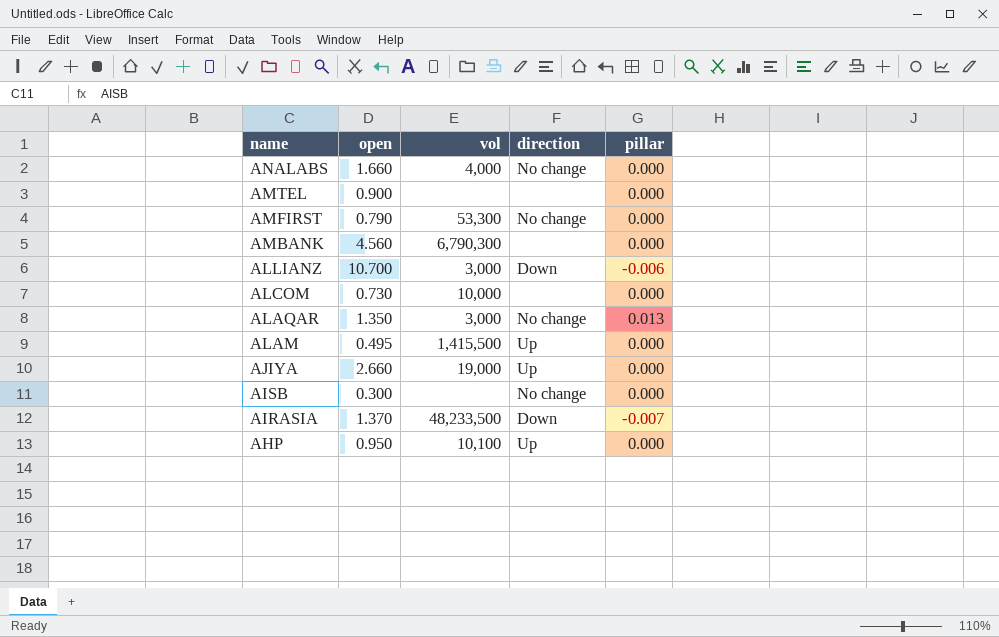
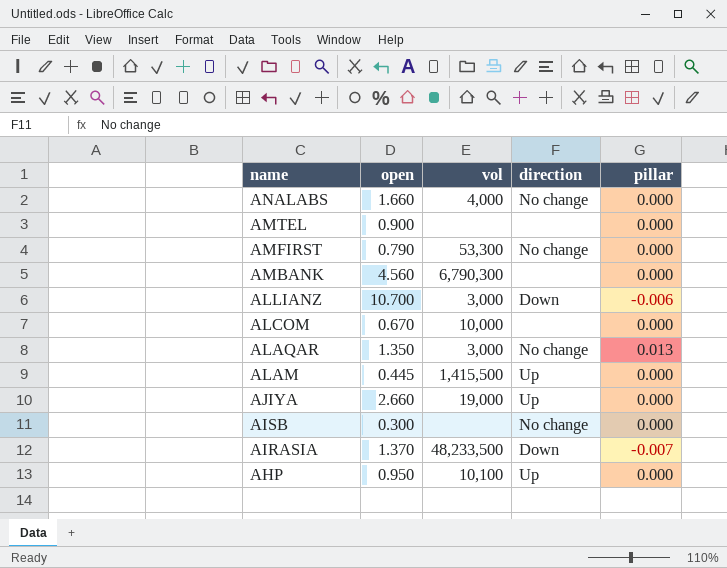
ALCOM | open: 0.730 -> 0.670
ALAM | open: 0.495 -> 0.445

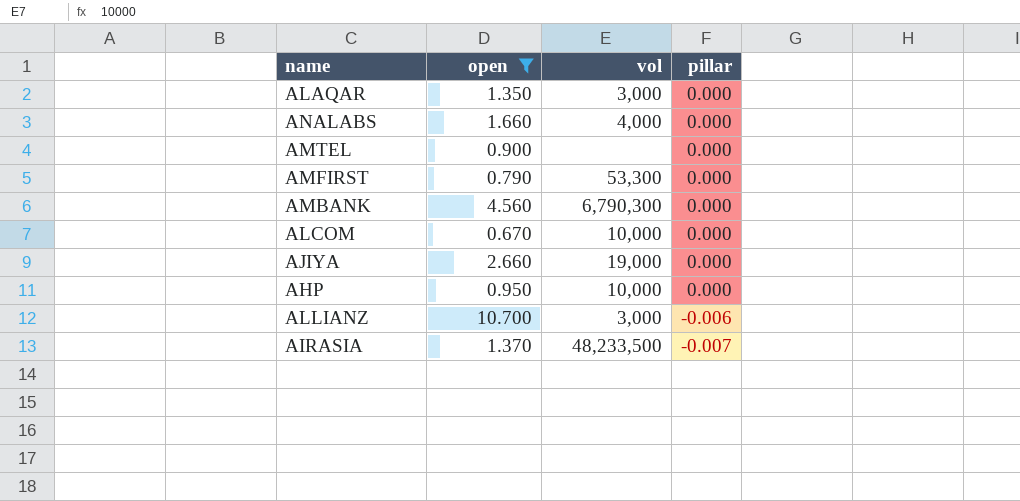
filter: none -> open >= 0.670
row order: name descending -> pillar descending
column direction | position: 4 -> none
ALAQAR | pillar: 0.013 -> 0.000
AHP | vol: 10,100 -> 10,000

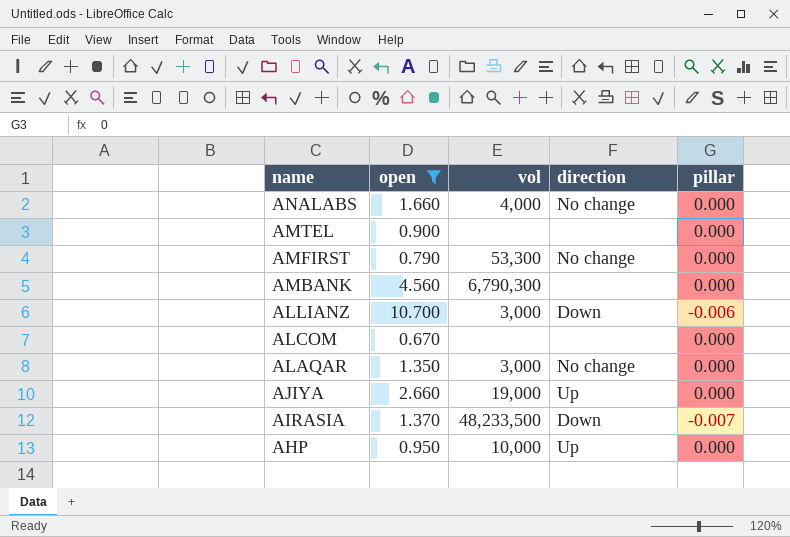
row order: pillar descending -> name descending
column direction | position: none -> 4
ALCOM | vol: 10,000 -> none

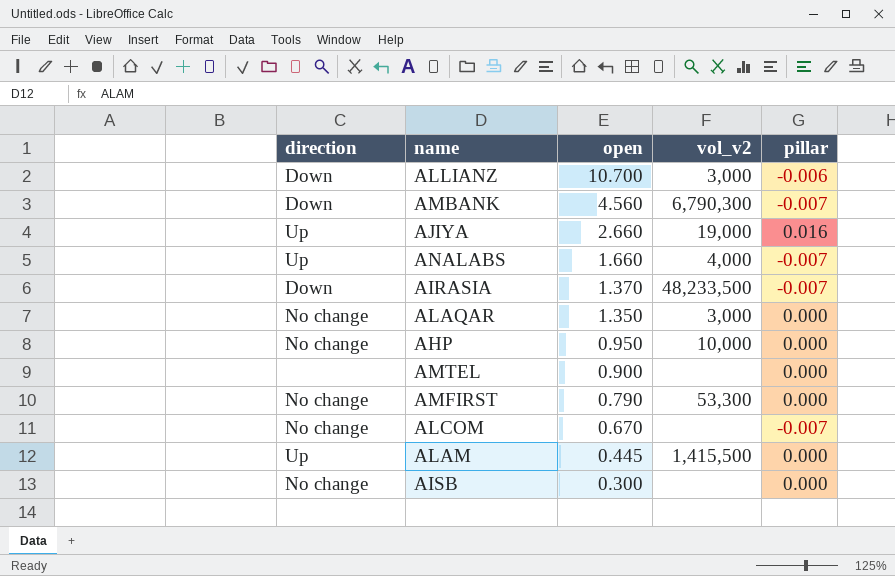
filter: open >= 0.670 -> none
row order: name descending -> open descending
column direction | position: 4 -> 1
column name: vol -> vol_v2
AMBANK | direction: none -> Down
AMBANK | pillar: 0.000 -> -0.007
AJIYA | pillar: 0.000 -> 0.016
ANALABS | direction: No change -> Up
ANALABS | pillar: 0.000 -> -0.007
AHP | direction: Up -> No change
ALCOM | direction: none -> No change
ALCOM | pillar: 0.000 -> -0.007

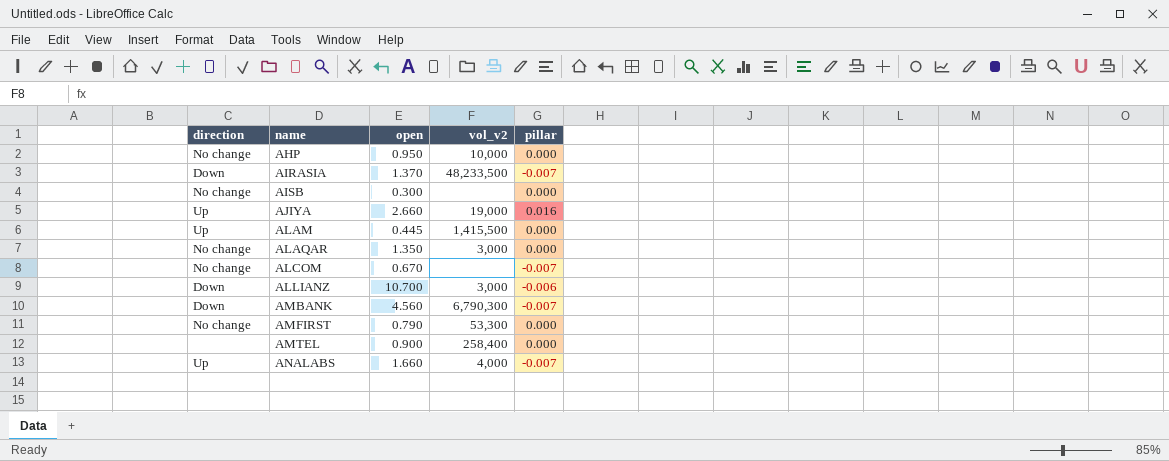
row order: open descending -> name ascending
AMTEL | vol_v2: none -> 258,400

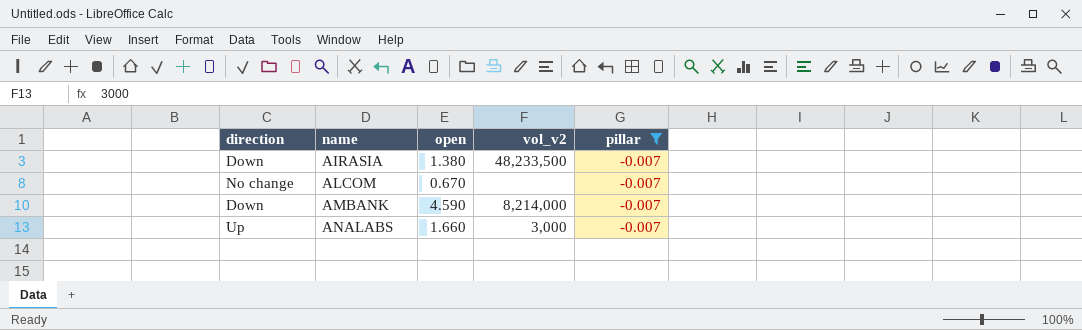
filter: none -> pillar = -0.007
AIRASIA | open: 1.370 -> 1.380
AMBANK | open: 4.560 -> 4.590
AMBANK | vol_v2: 6,790,300 -> 8,214,000
ANALABS | vol_v2: 4,000 -> 3,000

